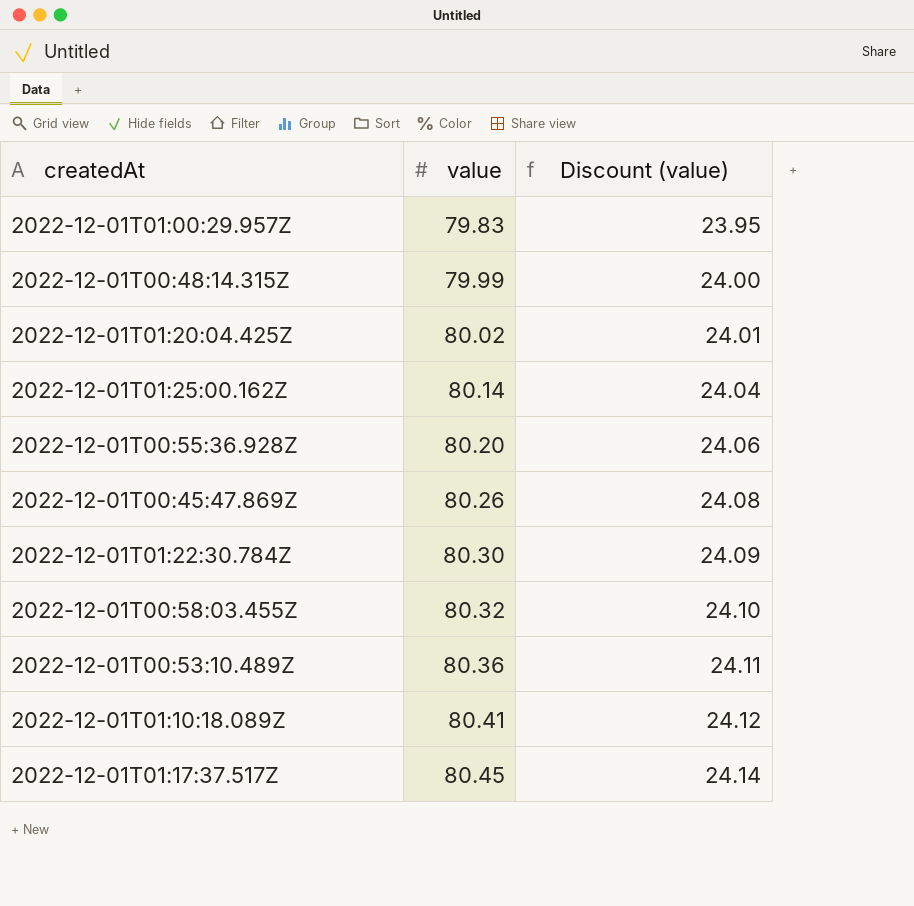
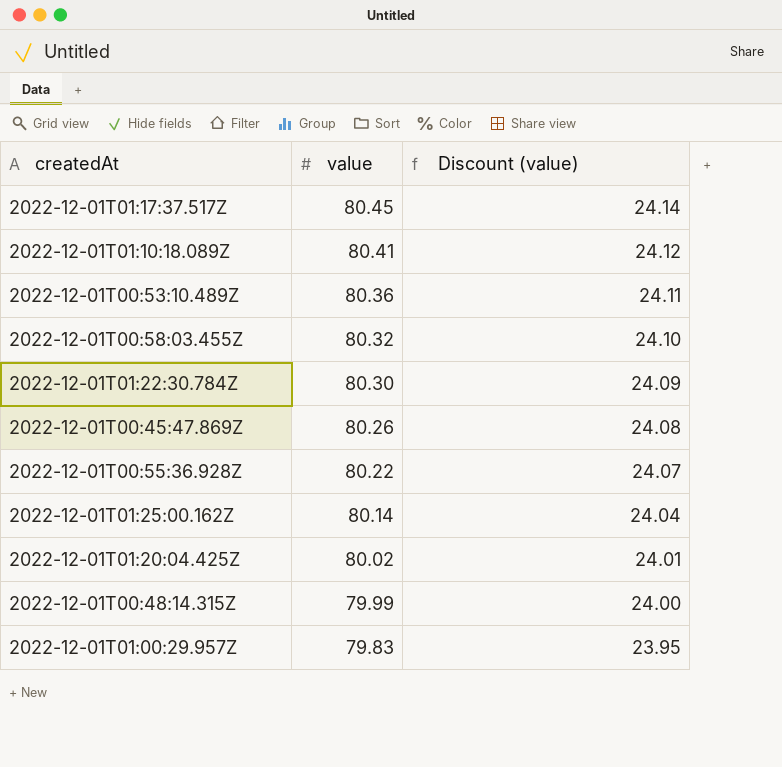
row order: value ascending -> value descending
2022-12-01T00:55:36.928Z | value: 80.20 -> 80.22
2022-12-01T00:55:36.928Z | Discount (value): 24.06 -> 24.07

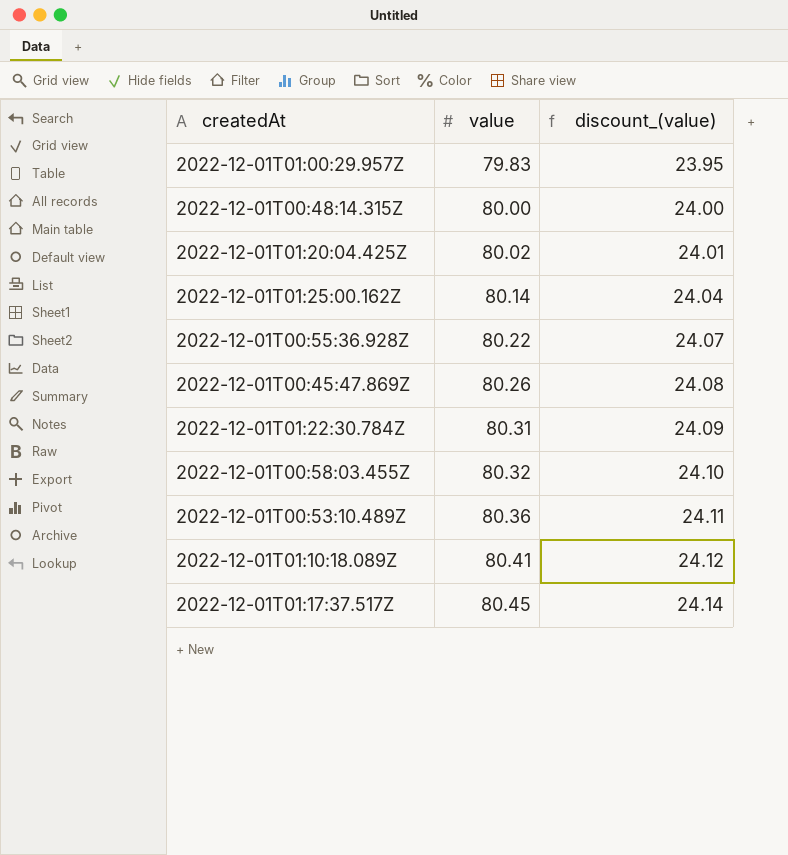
row order: value descending -> value ascending
column name: Discount (value) -> discount_(value)
2022-12-01T00:48:14.315Z | value: 79.99 -> 80.00
2022-12-01T01:22:30.784Z | value: 80.30 -> 80.31

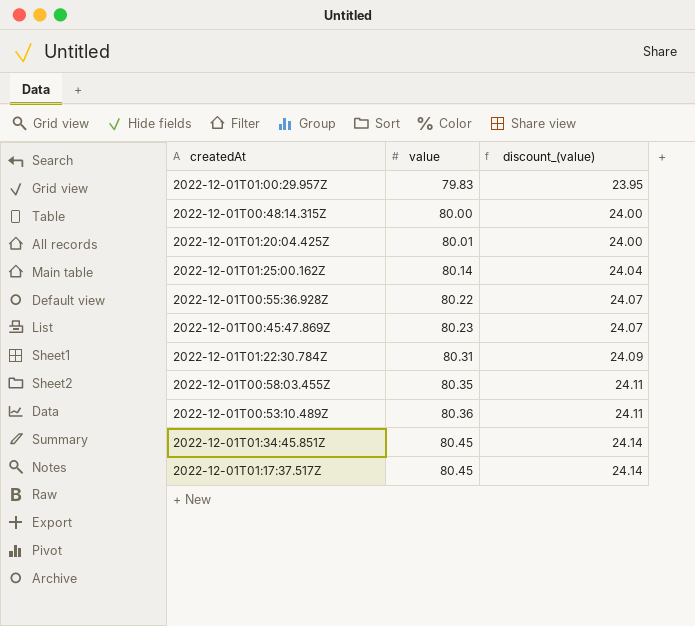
row 2022-12-01T01:10:18.089Z: 80.41 | 24.12 -> none
2022-12-01T01:20:04.425Z | value: 80.02 -> 80.01
2022-12-01T01:20:04.425Z | discount_(value): 24.01 -> 24.00
2022-12-01T00:45:47.869Z | value: 80.26 -> 80.23
2022-12-01T00:45:47.869Z | discount_(value): 24.08 -> 24.07
2022-12-01T00:58:03.455Z | value: 80.32 -> 80.35
2022-12-01T00:58:03.455Z | discount_(value): 24.10 -> 24.11
row 2022-12-01T01:34:45.851Z: none -> 80.45 | 24.14

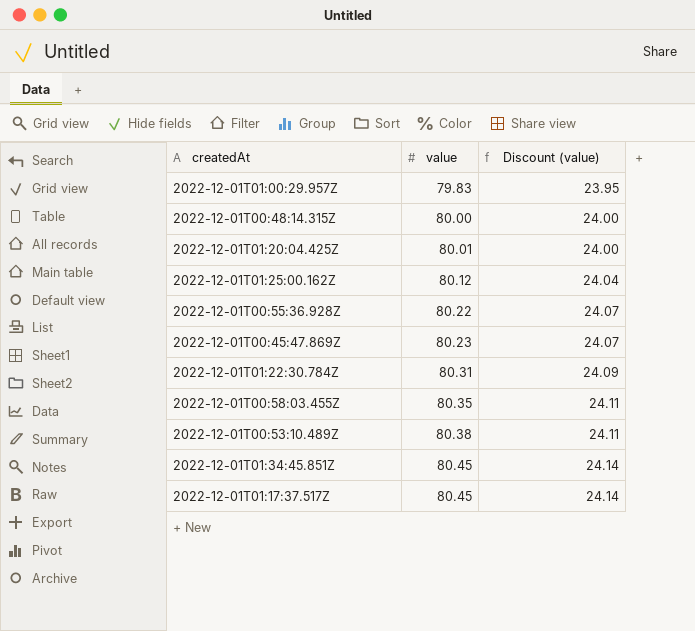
column name: discount_(value) -> Discount (value)
2022-12-01T01:25:00.162Z | value: 80.14 -> 80.12
2022-12-01T00:53:10.489Z | value: 80.36 -> 80.38

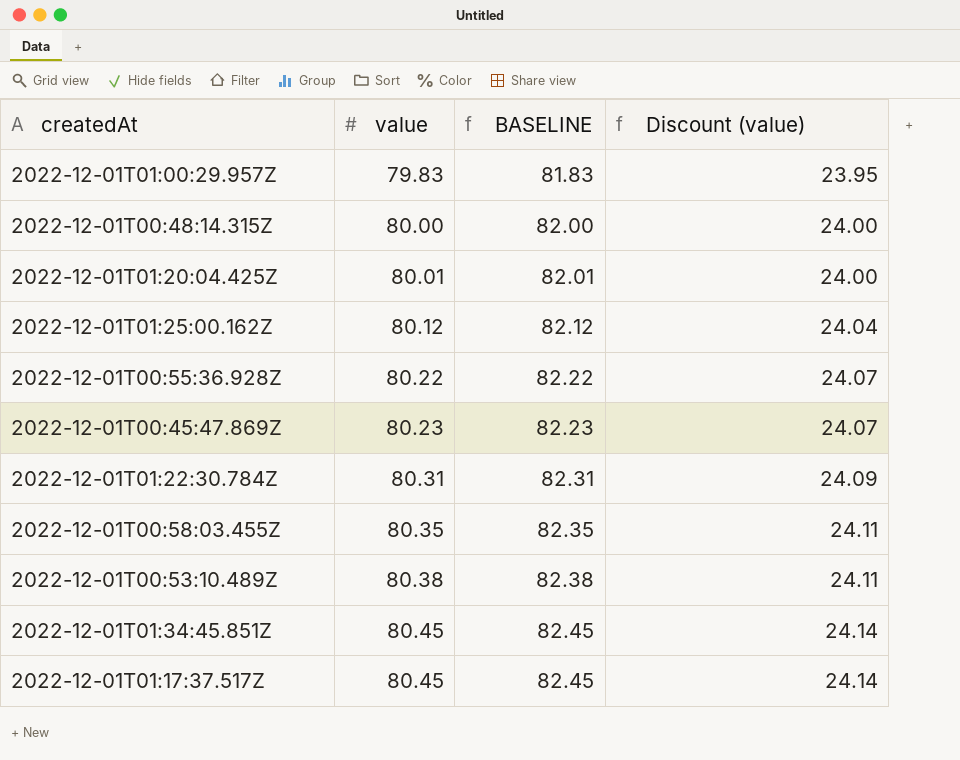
column BASELINE | formula: none -> [value] + 2

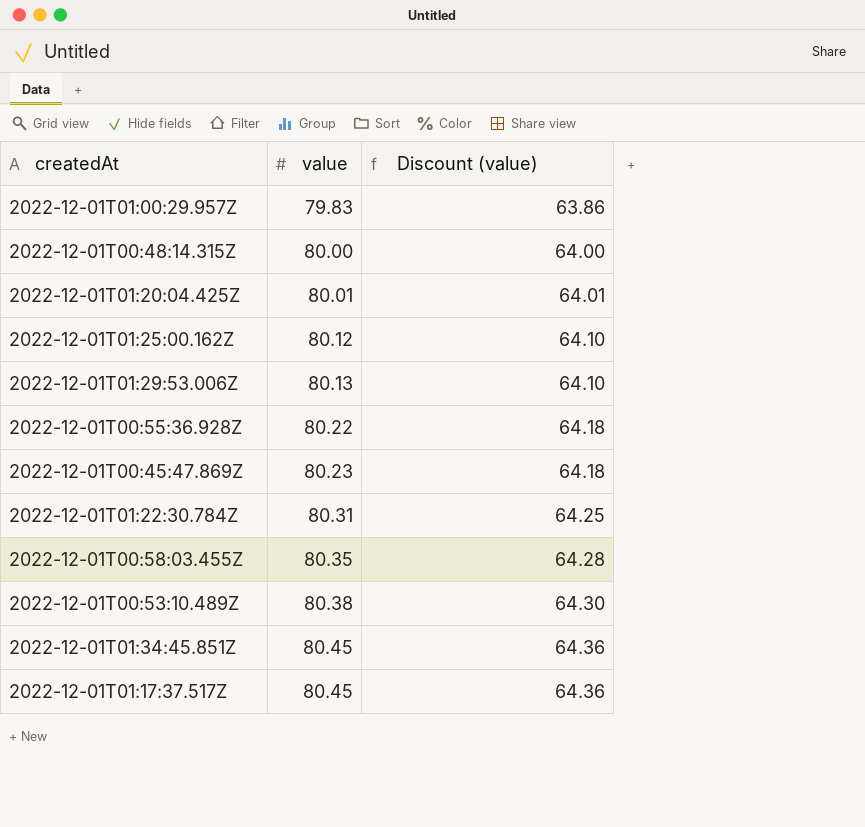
column BASELINE | formula: [value] + 2 -> none
column Discount (value) | formula: [value] * 0.3 -> [value] * 0.8
row 2022-12-01T01:29:53.006Z: none -> 80.13 | 64.10

